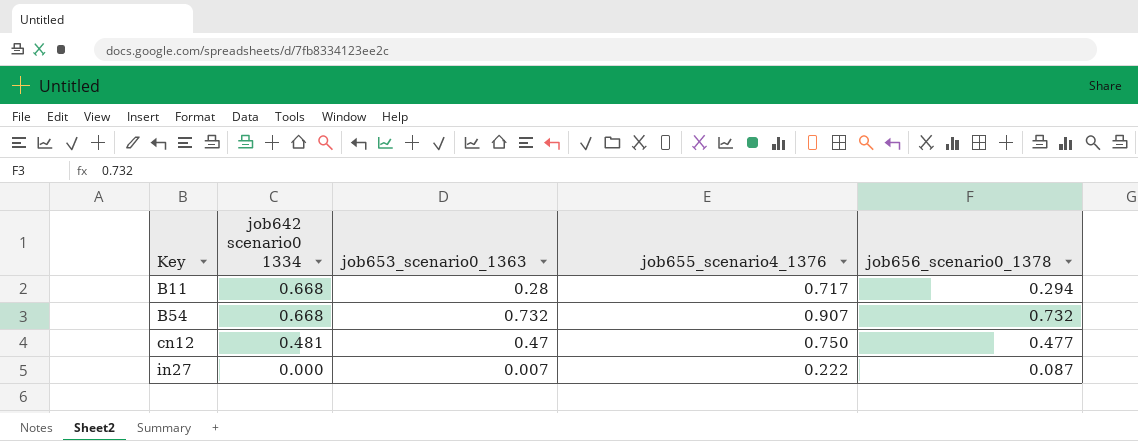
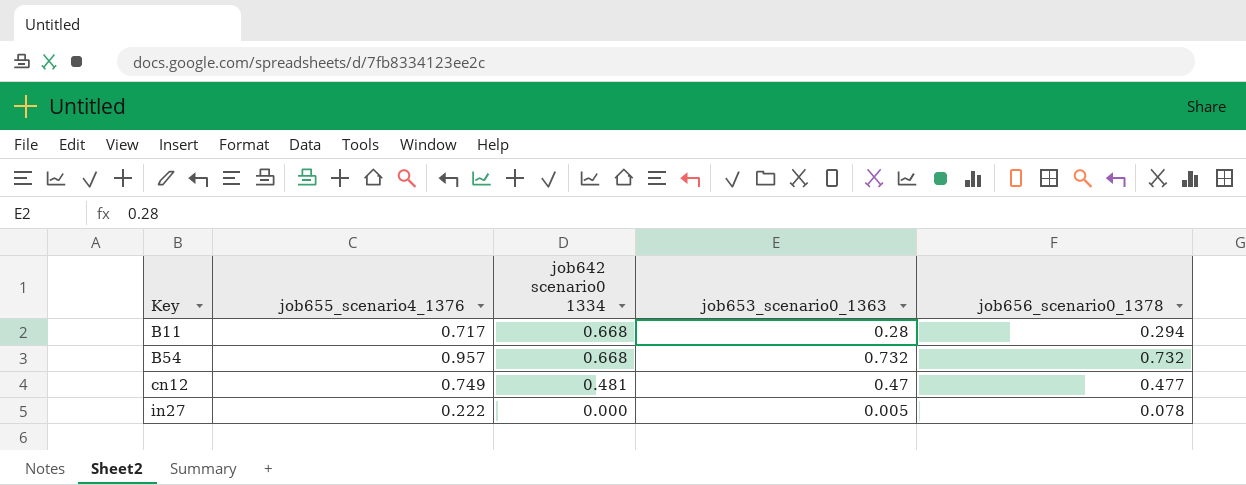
column job655_scenario4_1376 | position: 4 -> 2
B54 | job655_scenario4_1376: 0.907 -> 0.957
cn12 | job655_scenario4_1376: 0.750 -> 0.749
in27 | job653_scenario0_1363: 0.007 -> 0.005
in27 | job656_scenario0_1378: 0.087 -> 0.078

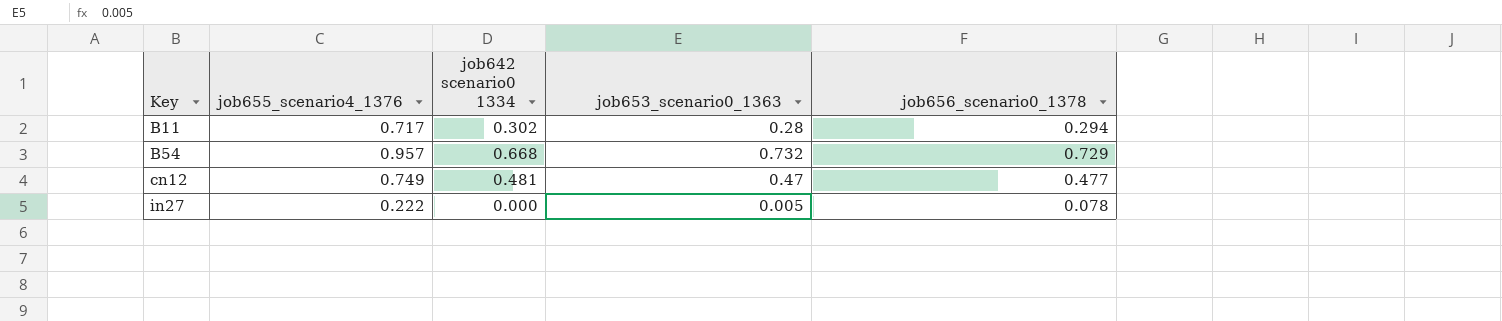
B11 | job642 scenario0 1334: 0.668 -> 0.302
B54 | job656_scenario0_1378: 0.732 -> 0.729

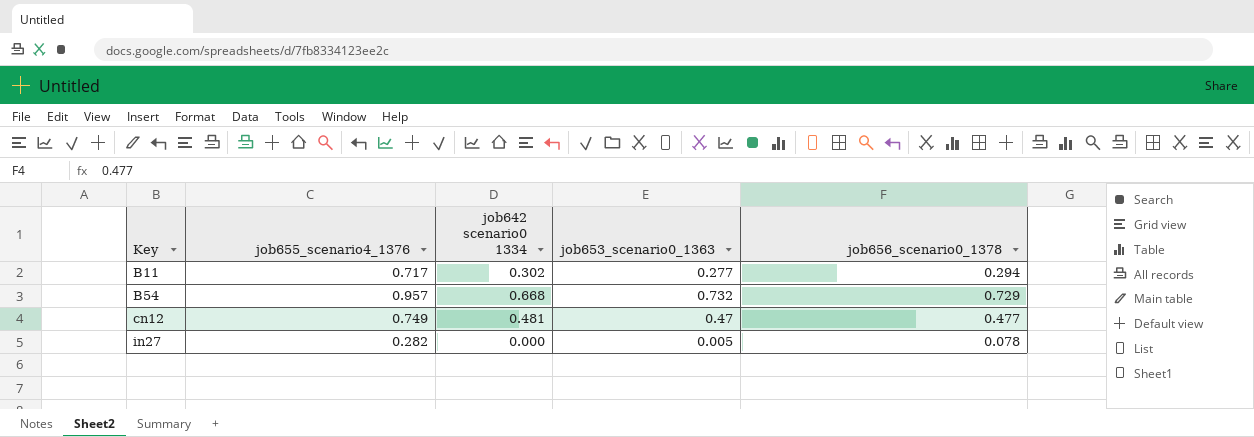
B11 | job653_scenario0_1363: 0.28 -> 0.277
in27 | job655_scenario4_1376: 0.222 -> 0.282

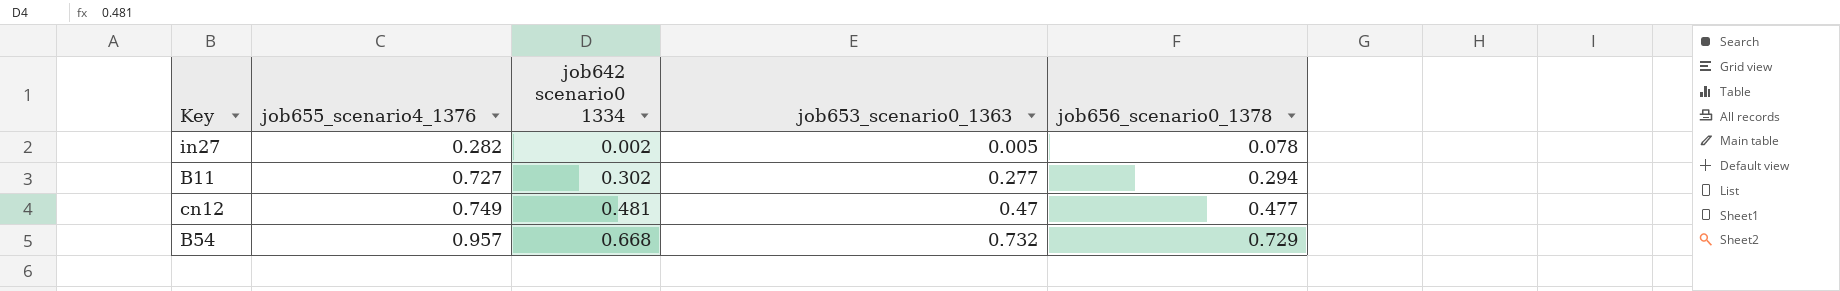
row order: Key ascending -> job655_scenario4_1376 ascending
in27 | job642 scenario0 1334: 0.000 -> 0.002
B11 | job655_scenario4_1376: 0.717 -> 0.727

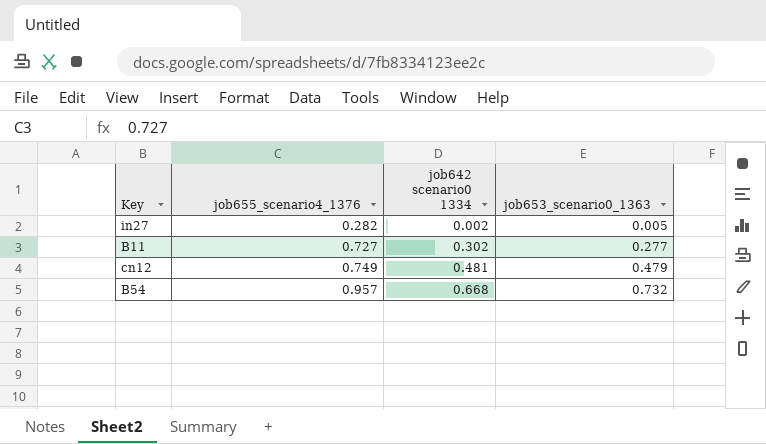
column job656_scenario0_1378 | position: 5 -> none
cn12 | job653_scenario0_1363: 0.47 -> 0.479

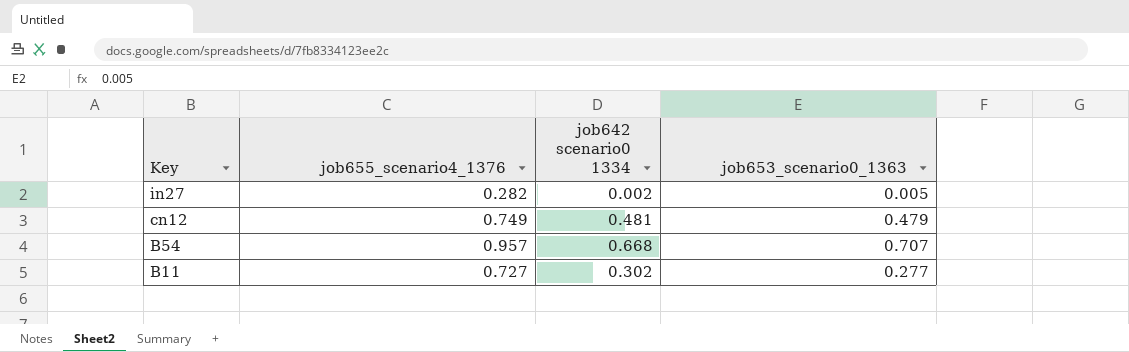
row order: job655_scenario4_1376 ascending -> Key descending
B54 | job653_scenario0_1363: 0.732 -> 0.707

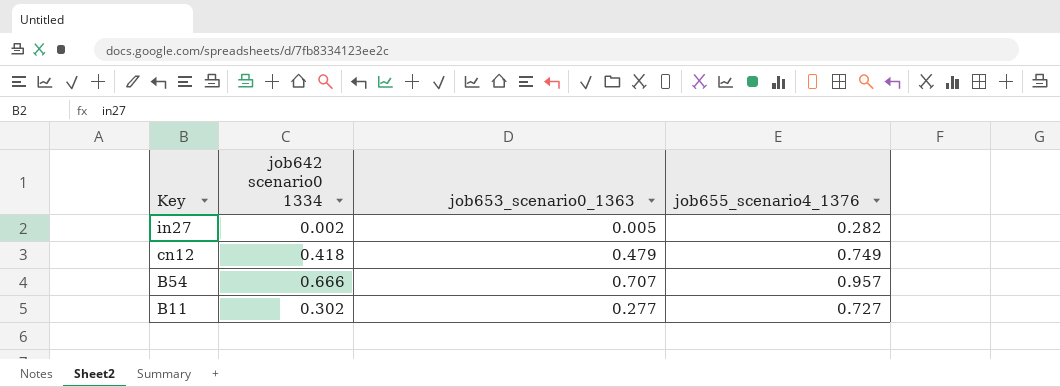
column job655_scenario4_1376 | position: 2 -> 4
cn12 | job642 scenario0 1334: 0.481 -> 0.418
B54 | job642 scenario0 1334: 0.668 -> 0.666

